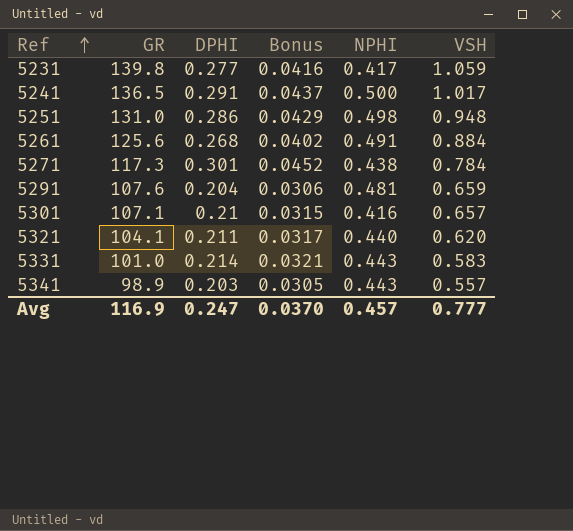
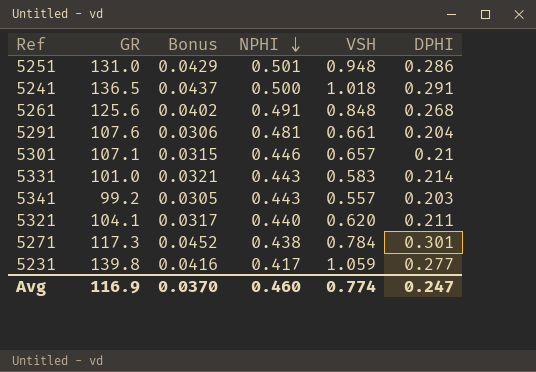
row order: Ref ascending -> NPHI descending
column DPHI | position: 3 -> 6
5251 | NPHI: 0.498 -> 0.501
5241 | VSH: 1.017 -> 1.018
5261 | VSH: 0.884 -> 0.848
5291 | VSH: 0.659 -> 0.661
5301 | NPHI: 0.416 -> 0.446
5341 | GR: 98.9 -> 99.2
Avg | NPHI: 0.457 -> 0.460
Avg | VSH: 0.777 -> 0.774

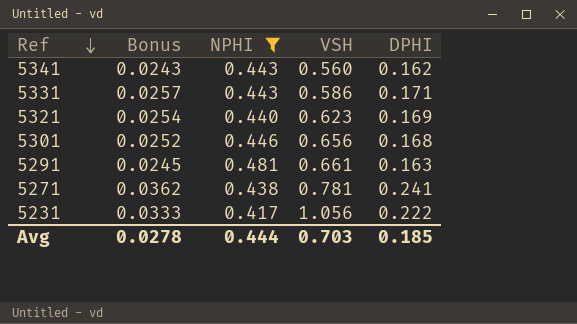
filter: none -> NPHI <= 0.481
row order: NPHI descending -> Ref descending
column GR | position: 2 -> none
5341 | Bonus: 0.0305 -> 0.0243
5341 | VSH: 0.557 -> 0.560
5341 | DPHI: 0.203 -> 0.162
5331 | Bonus: 0.0321 -> 0.0257
5331 | VSH: 0.583 -> 0.586
5331 | DPHI: 0.214 -> 0.171
5321 | Bonus: 0.0317 -> 0.0254
5321 | VSH: 0.620 -> 0.623
5321 | DPHI: 0.211 -> 0.169
5301 | Bonus: 0.0315 -> 0.0252
5301 | VSH: 0.657 -> 0.656
5301 | DPHI: 0.21 -> 0.168
5291 | Bonus: 0.0306 -> 0.0245
5291 | DPHI: 0.204 -> 0.163
5271 | Bonus: 0.0452 -> 0.0362
5271 | VSH: 0.784 -> 0.781
5271 | DPHI: 0.301 -> 0.241
5231 | Bonus: 0.0416 -> 0.0333
5231 | VSH: 1.059 -> 1.056
5231 | DPHI: 0.277 -> 0.222
Avg | Bonus: 0.0370 -> 0.0278
Avg | NPHI: 0.460 -> 0.444
Avg | VSH: 0.774 -> 0.703
Avg | DPHI: 0.247 -> 0.185

